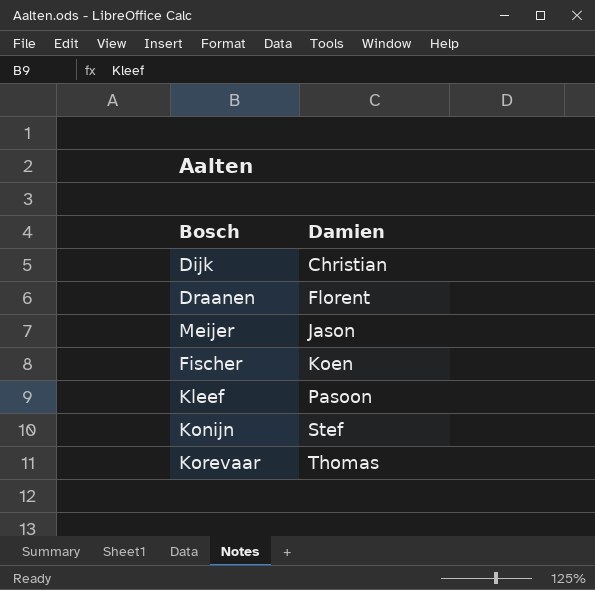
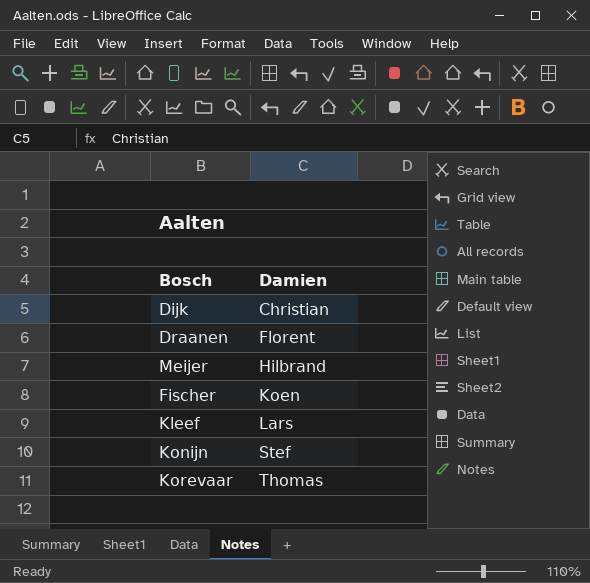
Meijer | Damien: Jason -> Hilbrand
Kleef | Damien: Pasoon -> Lars

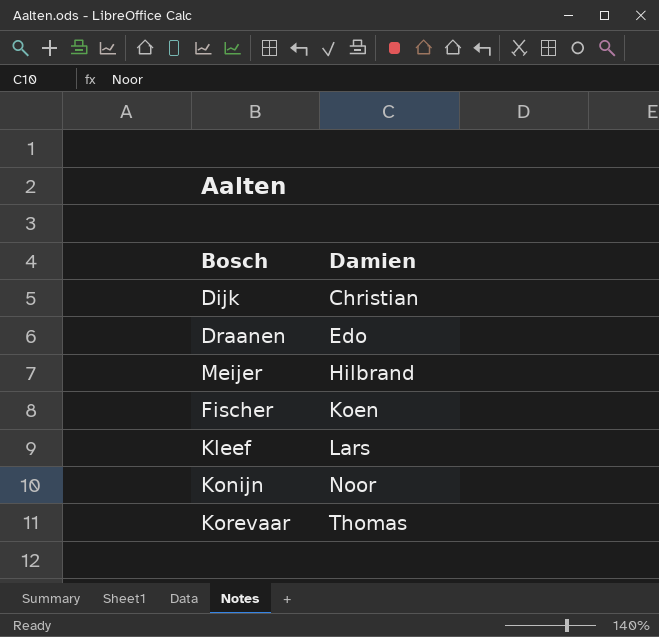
Draanen | Damien: Florent -> Edo
Konijn | Damien: Stef -> Noor

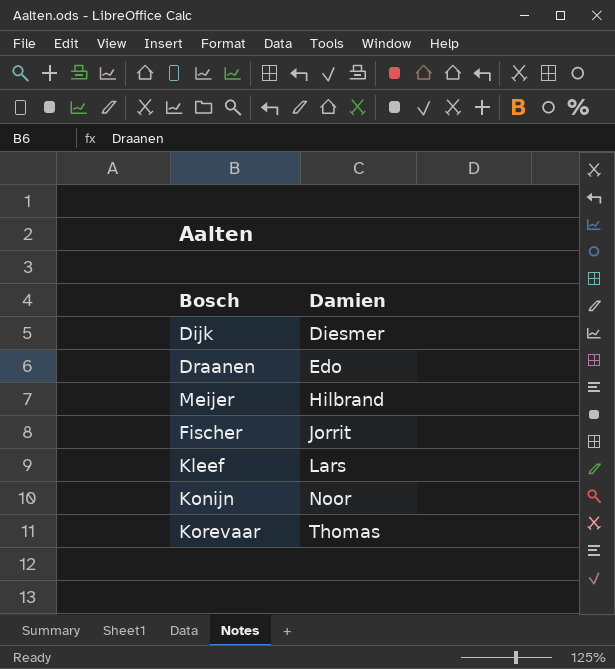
Dijk | Damien: Christian -> Diesmer
Fischer | Damien: Koen -> Jorrit

